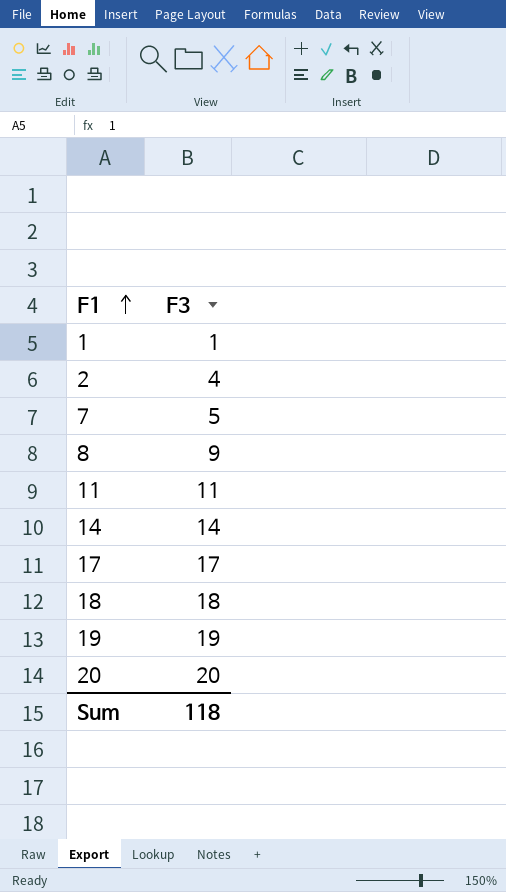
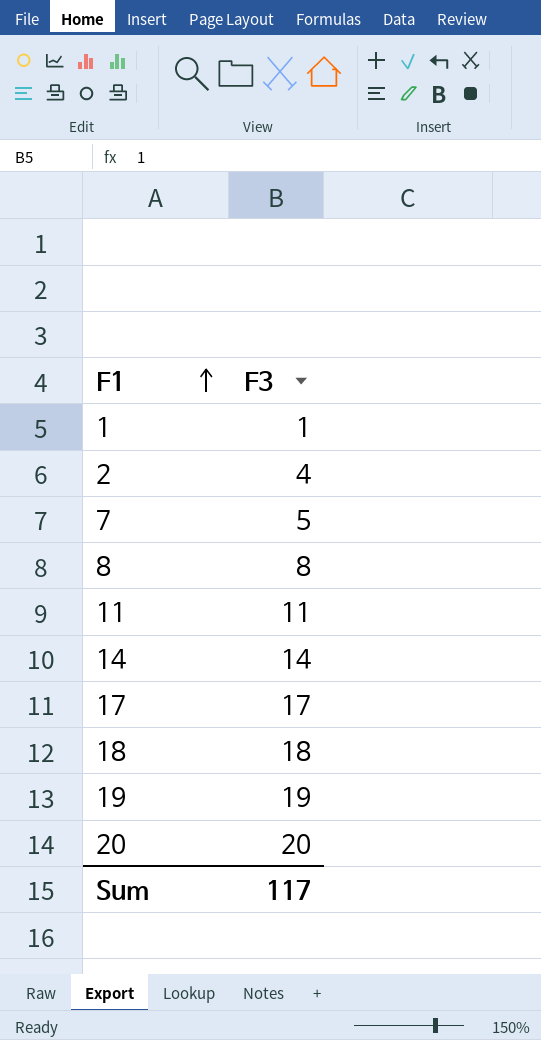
8 | F3: 9 -> 8
Sum | F3: 118 -> 117

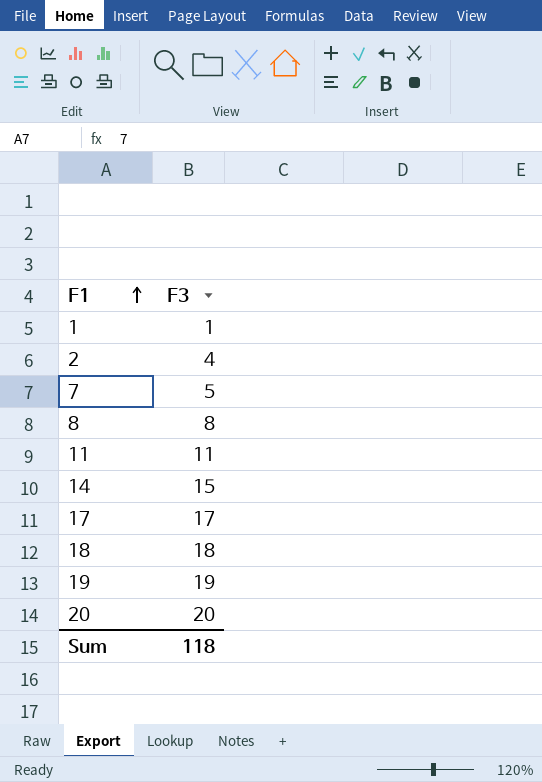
14 | F3: 14 -> 15
Sum | F3: 117 -> 118

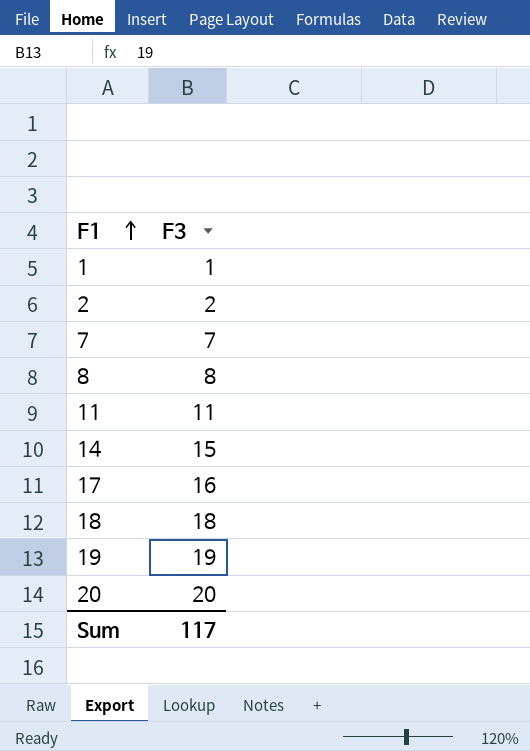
2 | F3: 4 -> 2
7 | F3: 5 -> 7
17 | F3: 17 -> 16
Sum | F3: 118 -> 117

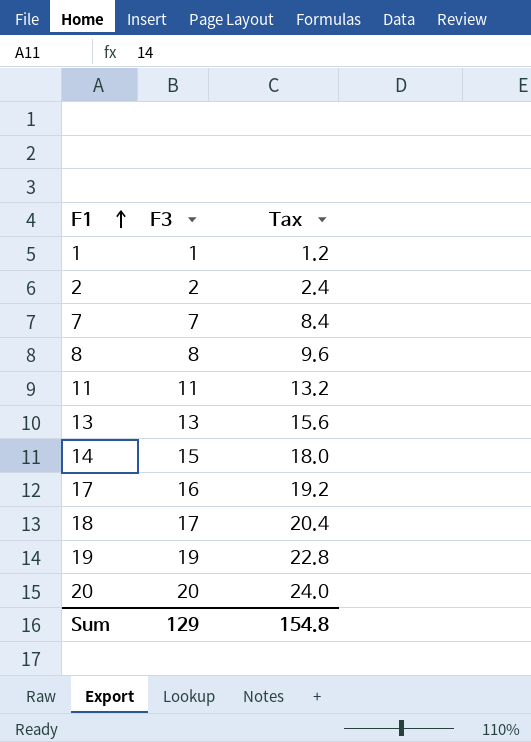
column Tax | formula: none -> [F3] * 1.2
row 13: none -> 13 | 15.6
18 | F3: 18 -> 17
Sum | F3: 117 -> 129

